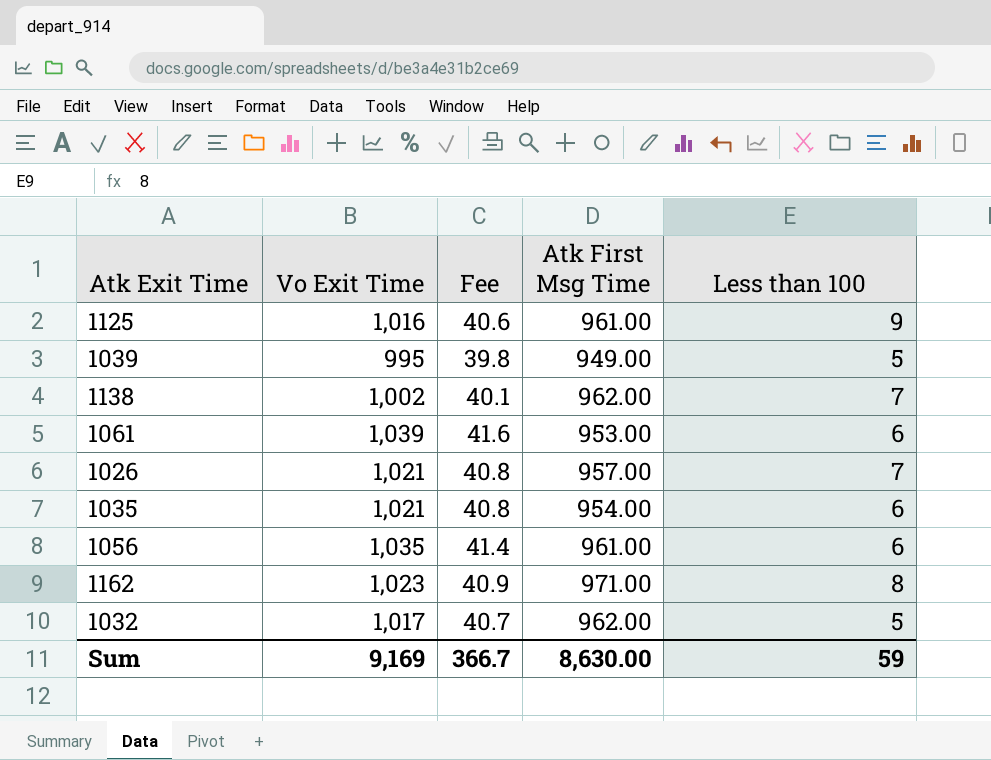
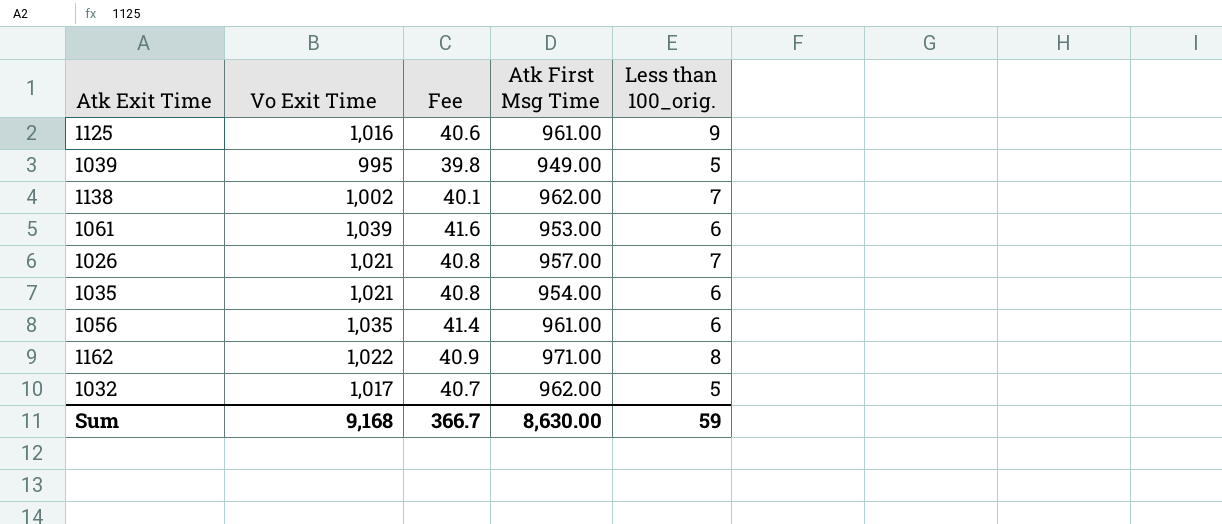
column name: Less than 100 -> Less than 100_orig.
1162 | Vo Exit Time: 1,023 -> 1,022
Sum | Vo Exit Time: 9,169 -> 9,168

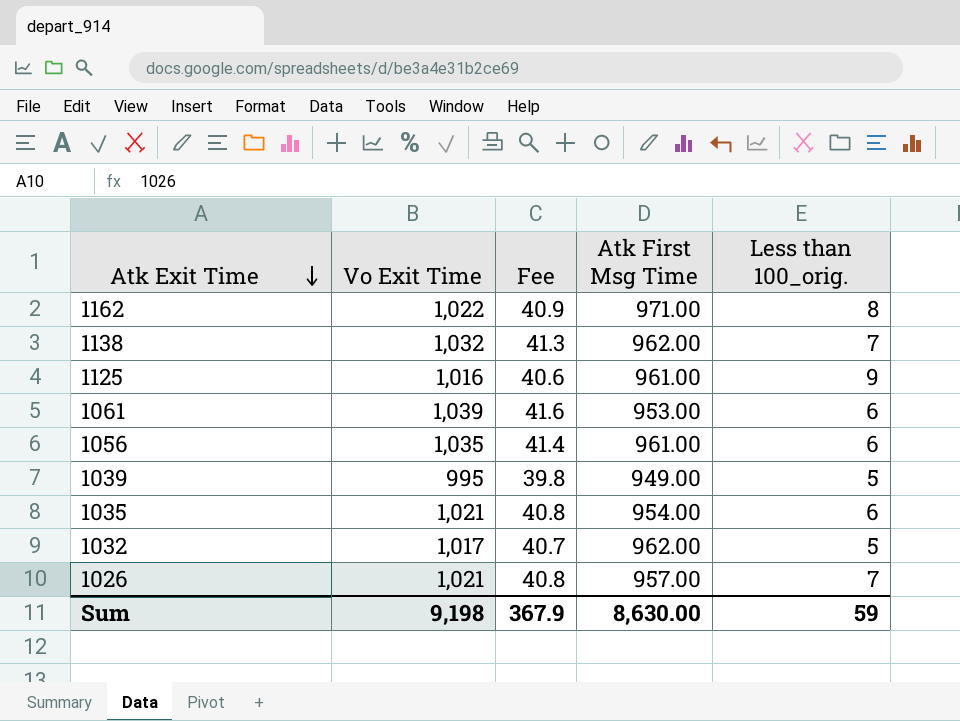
row order: none -> Atk Exit Time descending
1138 | Vo Exit Time: 1,002 -> 1,032
1138 | Fee: 40.1 -> 41.3
Sum | Vo Exit Time: 9,168 -> 9,198
Sum | Fee: 366.7 -> 367.9

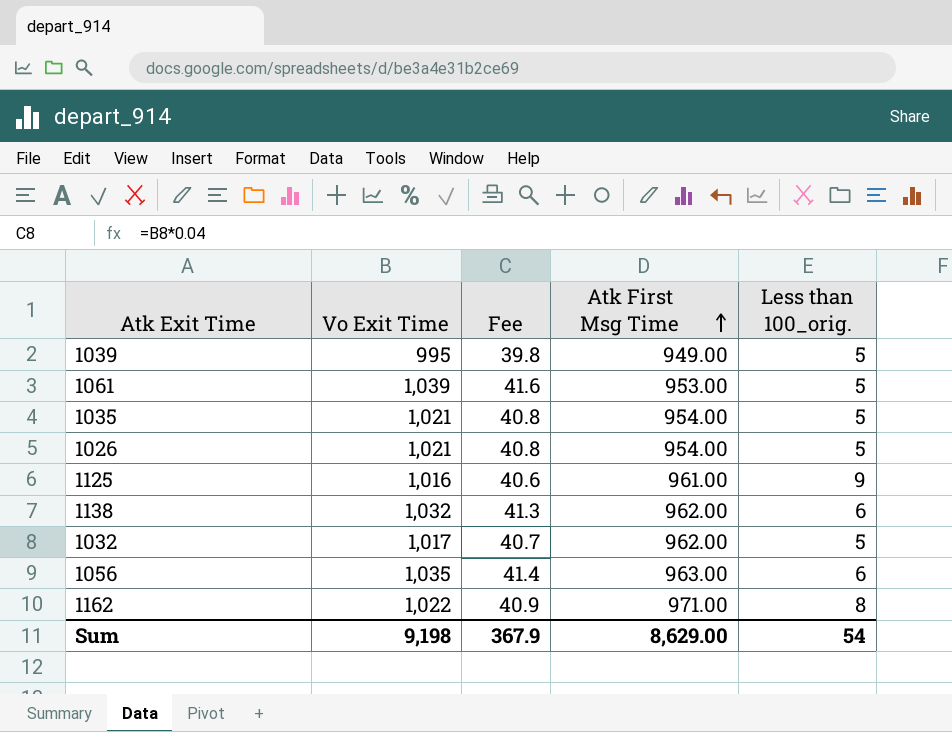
row order: Atk Exit Time descending -> Atk First Msg Time ascending
1061 | Less than 100_orig.: 6 -> 5
1035 | Less than 100_orig.: 6 -> 5
1026 | Atk First Msg Time: 957.00 -> 954.00
1026 | Less than 100_orig.: 7 -> 5
1138 | Less than 100_orig.: 7 -> 6
1056 | Atk First Msg Time: 961.00 -> 963.00
Sum | Atk First Msg Time: 8,630.00 -> 8,629.00
Sum | Less than 100_orig.: 59 -> 54

